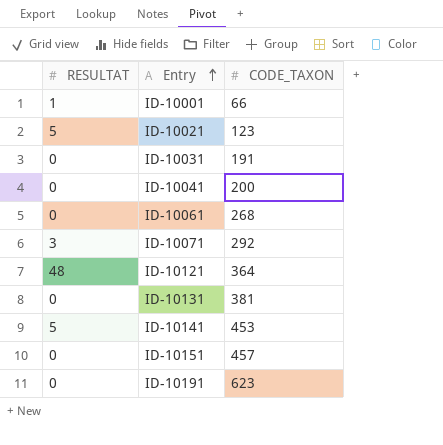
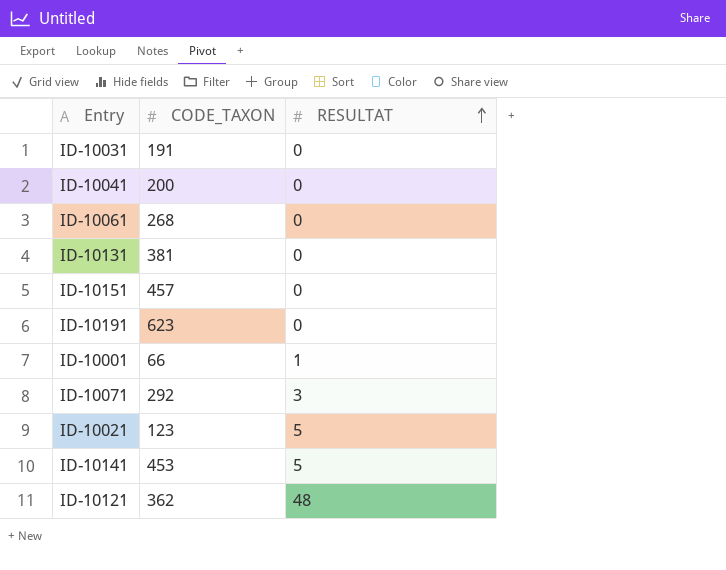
row order: Entry ascending -> RESULTAT ascending
column RESULTAT | position: 1 -> 3
ID-10121 | CODE_TAXON: 364 -> 362

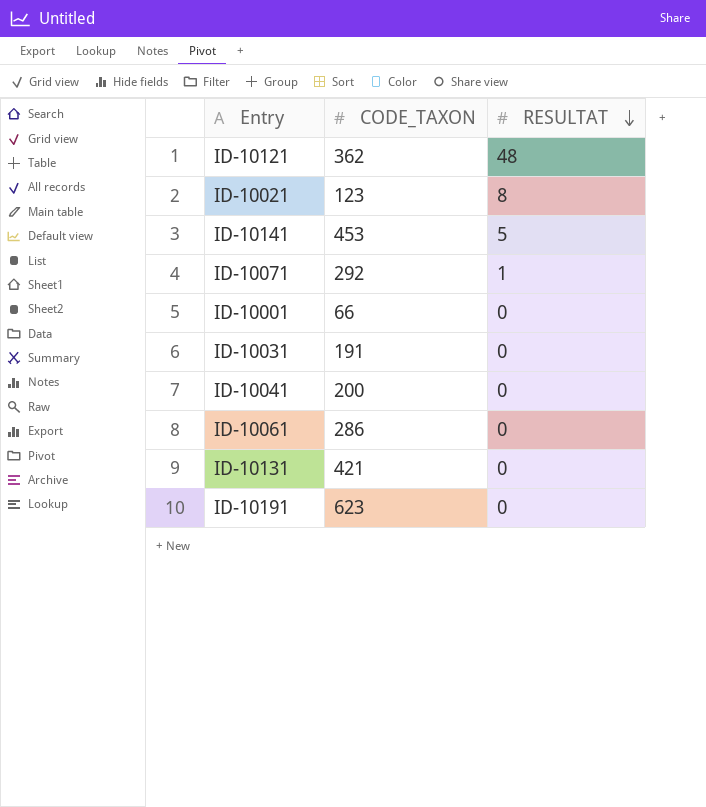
row order: RESULTAT ascending -> RESULTAT descending
row ID-10151: 457 | 0 -> none
ID-10021 | RESULTAT: 5 -> 8
ID-10071 | RESULTAT: 3 -> 1
ID-10001 | RESULTAT: 1 -> 0
ID-10061 | CODE_TAXON: 268 -> 286
ID-10131 | CODE_TAXON: 381 -> 421

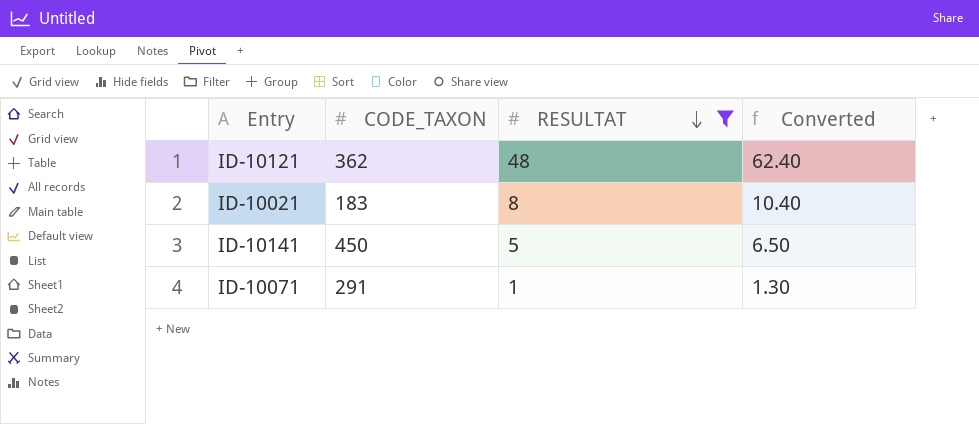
filter: none -> RESULTAT != 0
column Converted | formula: none -> [RESULTAT] * 1.3
ID-10021 | CODE_TAXON: 123 -> 183
ID-10141 | CODE_TAXON: 453 -> 450
ID-10071 | CODE_TAXON: 292 -> 291

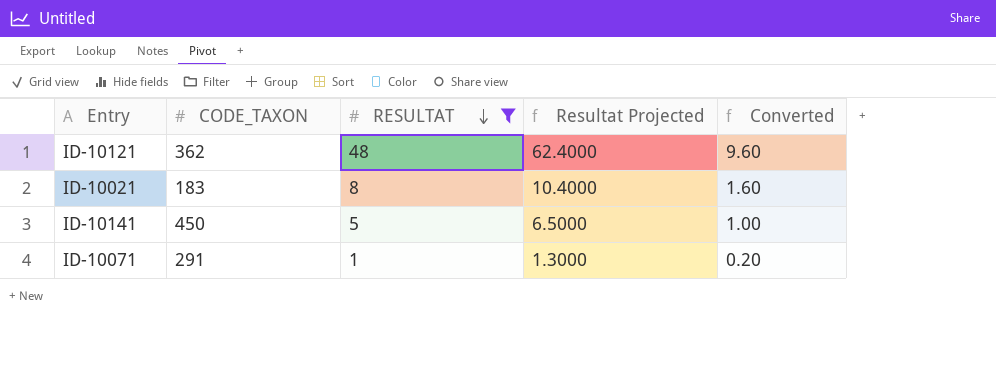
column Resultat Projected | formula: none -> [RESULTAT] * 1.3
column Converted | formula: [RESULTAT] * 1.3 -> [RESULTAT] * 0.2

